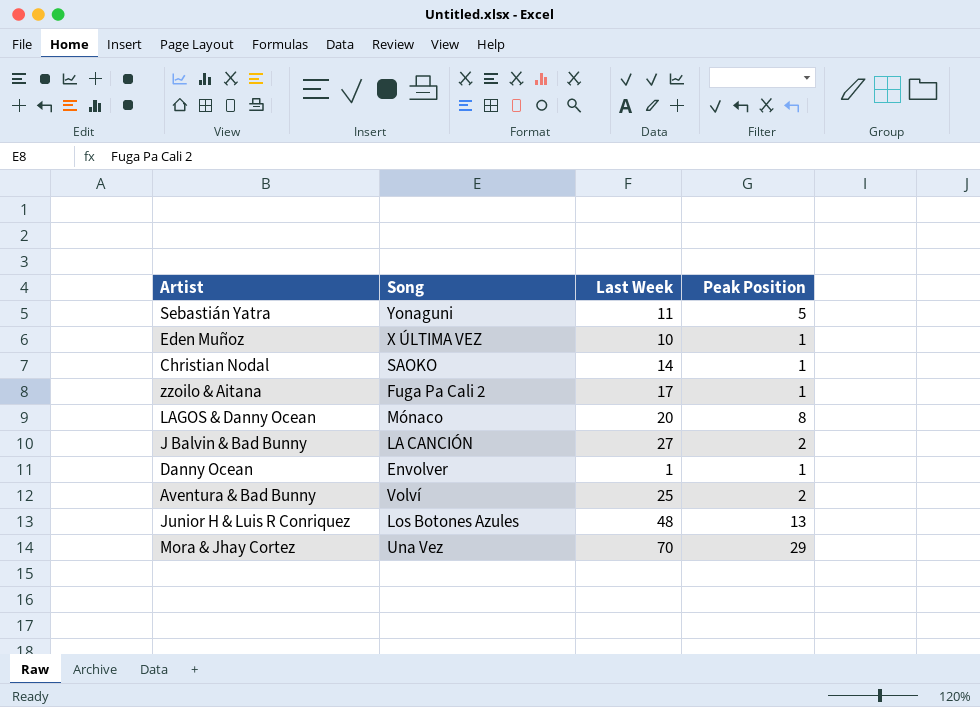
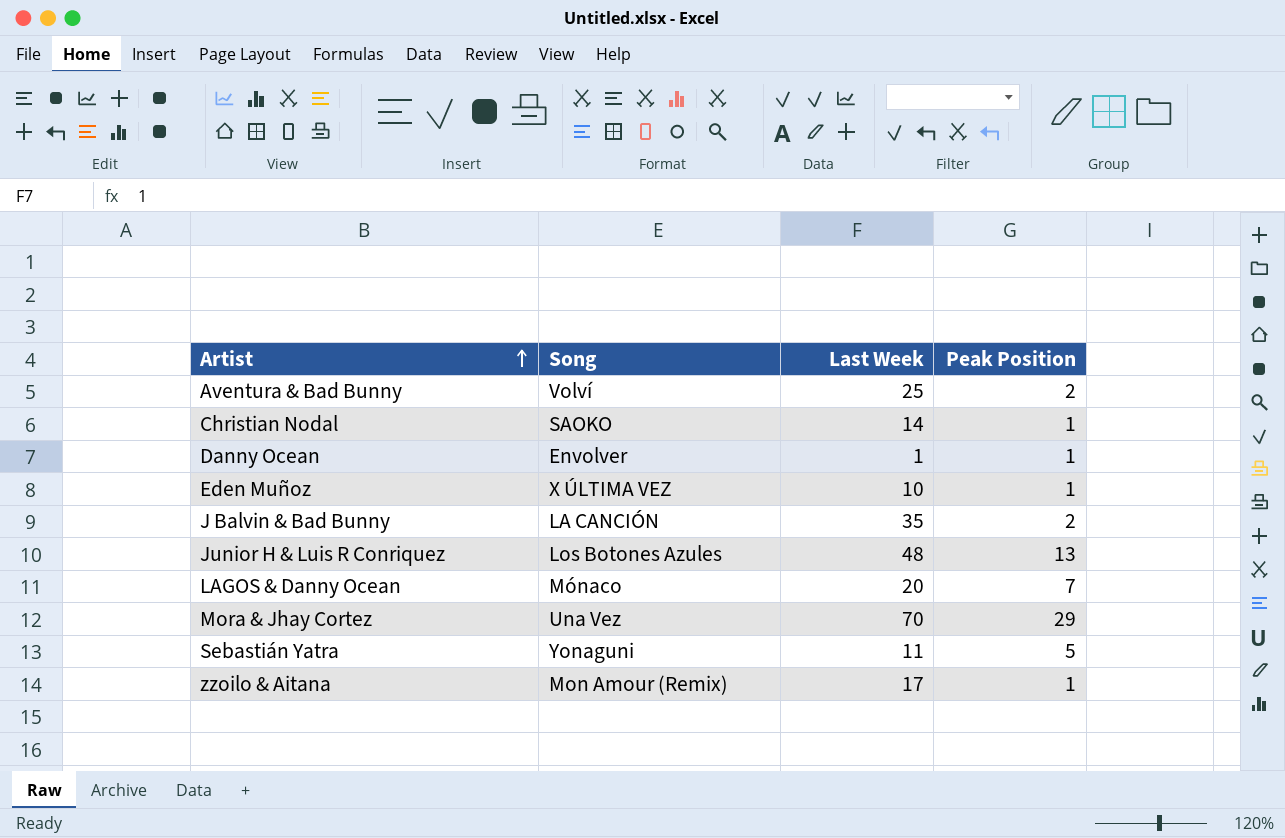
row order: none -> Artist ascending
J Balvin & Bad Bunny | Last Week: 27 -> 35
LAGOS & Danny Ocean | Peak Position: 8 -> 7
zzoilo & Aitana | Song: Fuga Pa Cali 2 -> Mon Amour (Remix)

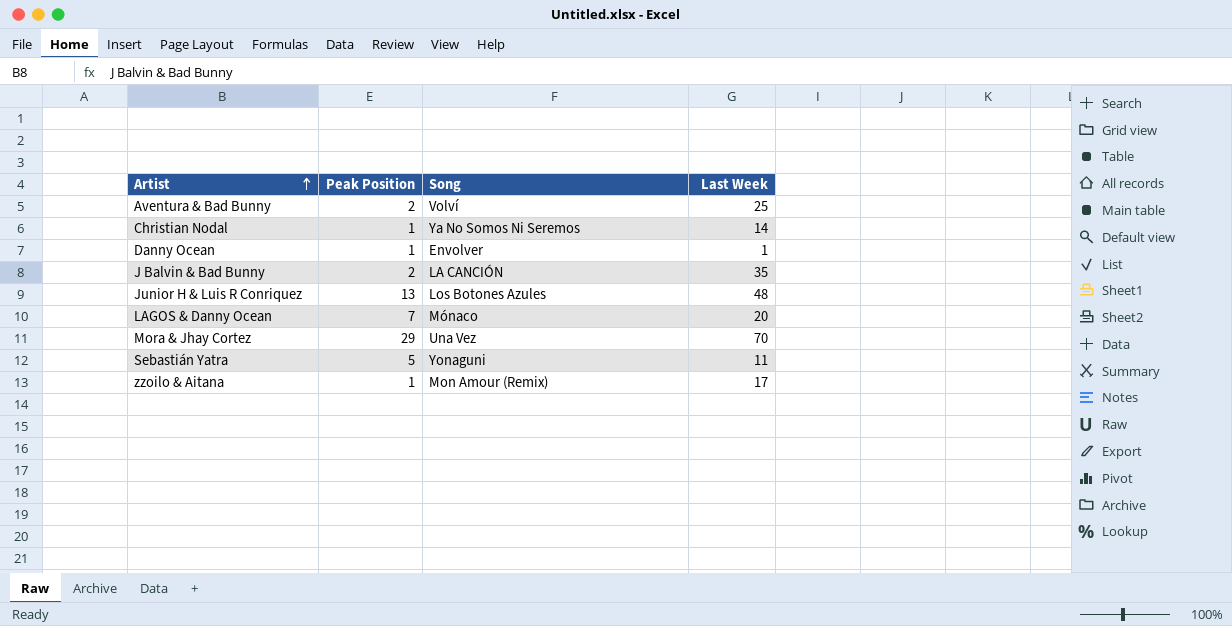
column Peak Position | position: 4 -> 2
row Eden Muñoz: X ÚLTIMA VEZ | 10 | 1 -> none
Christian Nodal | Song: SAOKO -> Ya No Somos Ni Seremos

